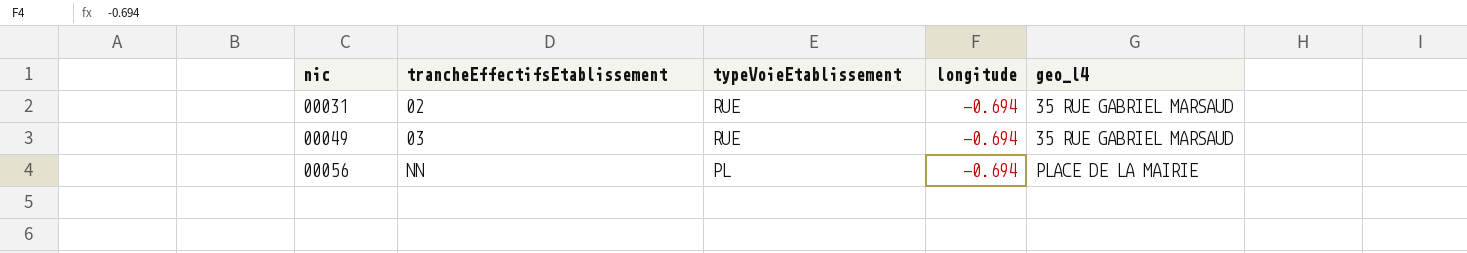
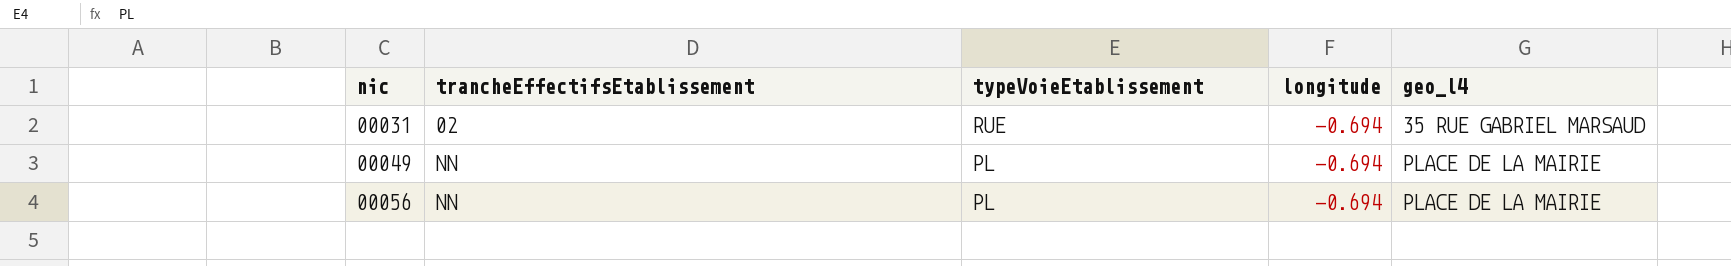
00049 | trancheEffectifsEtablissement: 03 -> NN
00049 | typeVoieEtablissement: RUE -> PL
00049 | geo_l4: 35 RUE GABRIEL MARSAUD -> PLACE DE LA MAIRIE

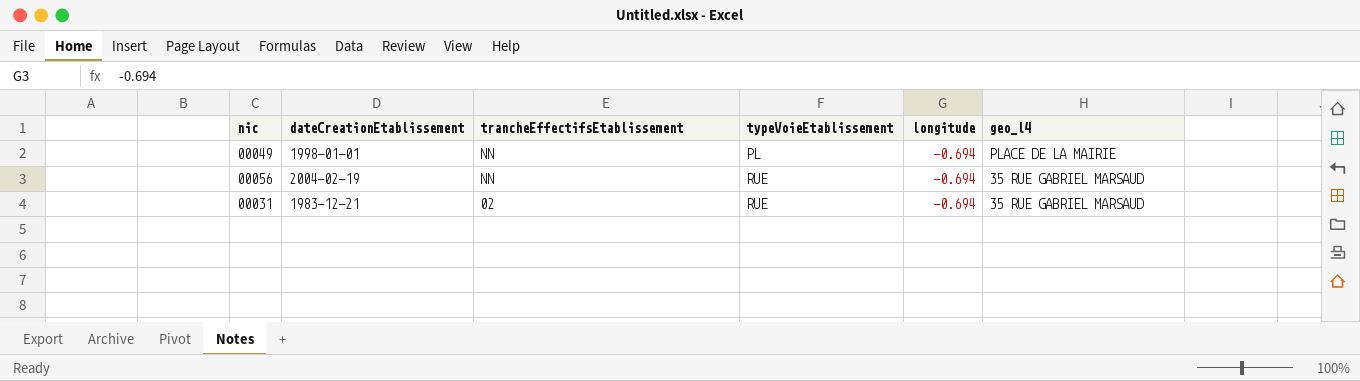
row order: nic ascending -> trancheEffectifsEtablissement descending
column dateCreationEtablissement | position: none -> 2
00056 | typeVoieEtablissement: PL -> RUE
00056 | geo_l4: PLACE DE LA MAIRIE -> 35 RUE GABRIEL MARSAUD

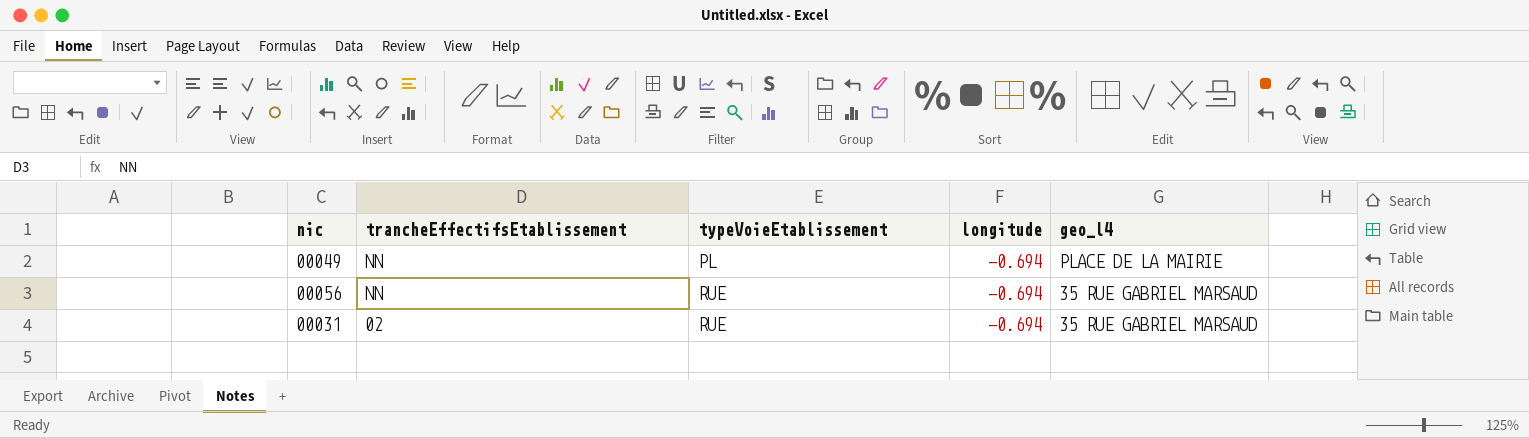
column dateCreationEtablissement | position: 2 -> none

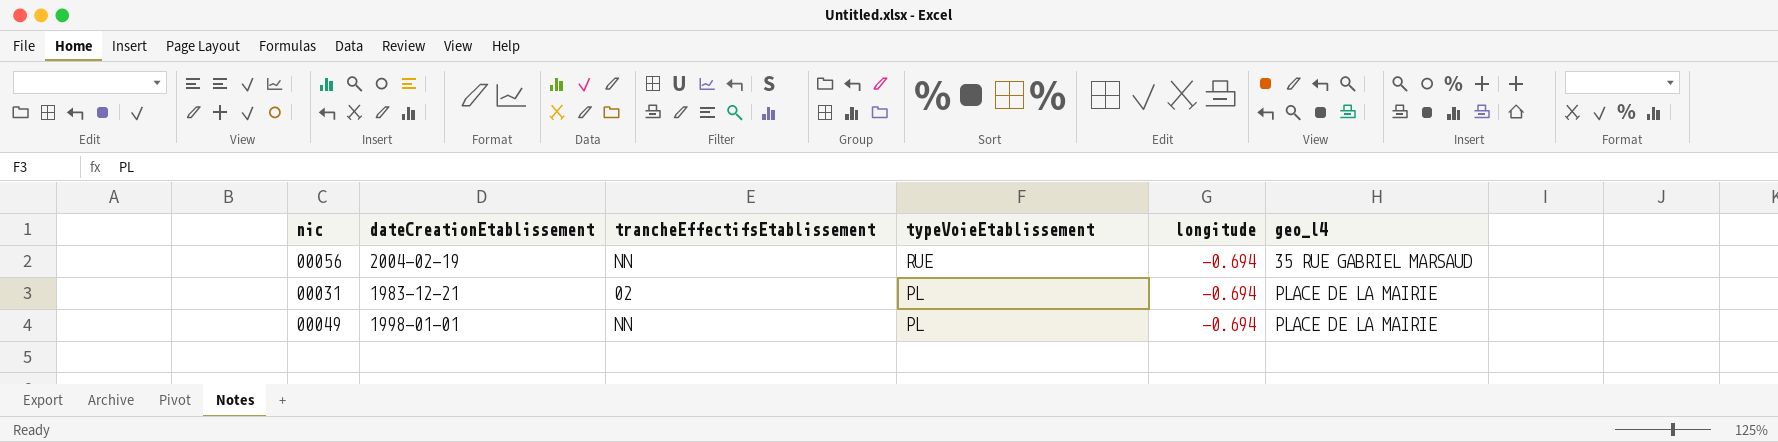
row order: trancheEffectifsEtablissement descending -> typeVoieEtablissement descending
column dateCreationEtablissement | position: none -> 2
00031 | typeVoieEtablissement: RUE -> PL
00031 | geo_l4: 35 RUE GABRIEL MARSAUD -> PLACE DE LA MAIRIE

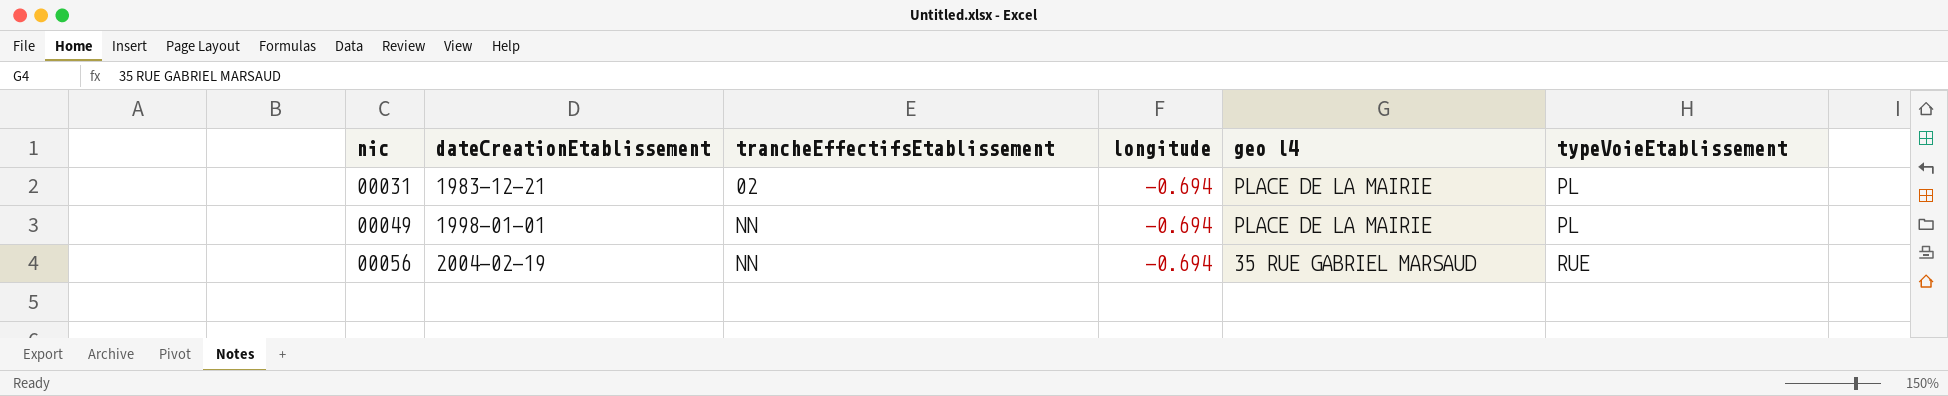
row order: typeVoieEtablissement descending -> nic ascending
column name: geo_l4 -> geo l4
column typeVoieEtablissement | position: 4 -> 6

